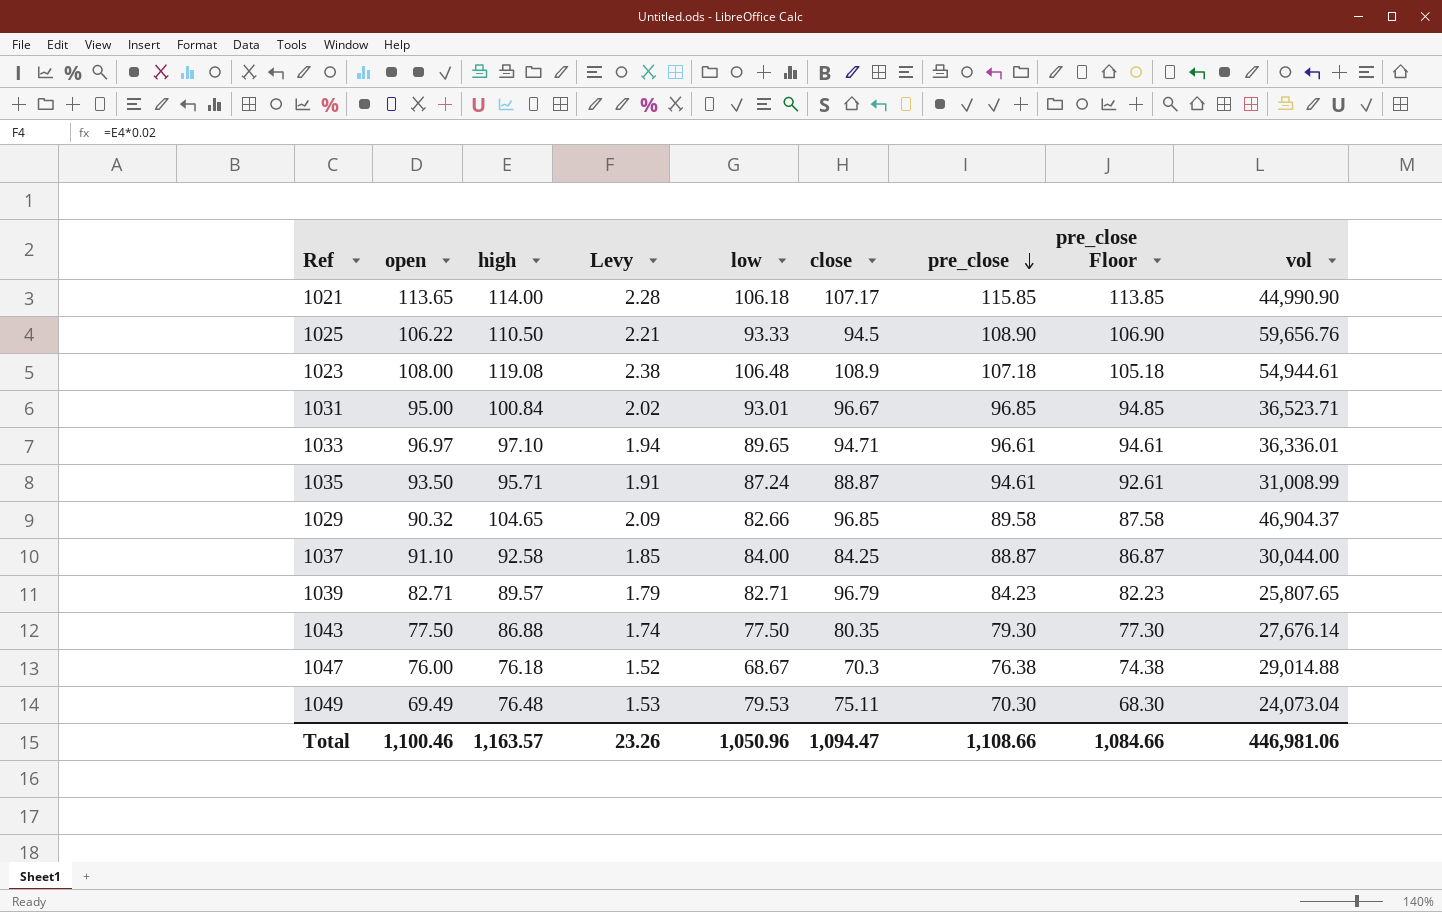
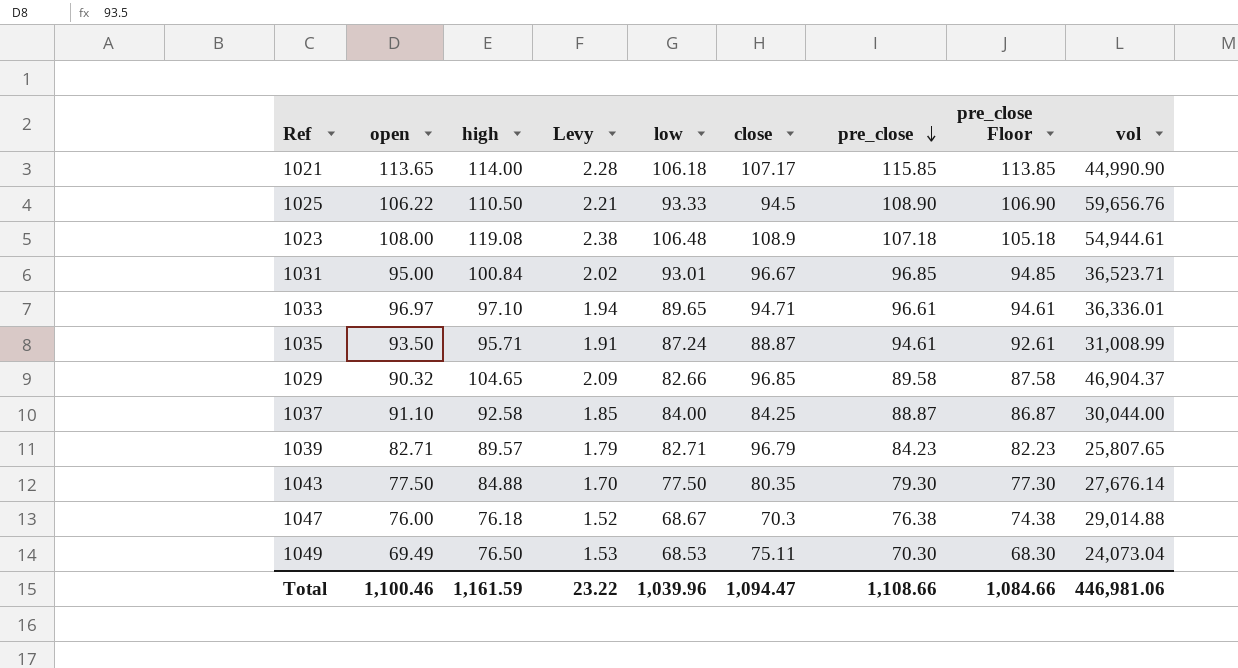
1043 | high: 86.88 -> 84.88
1043 | Levy: 1.74 -> 1.70
1049 | high: 76.48 -> 76.50
1049 | low: 79.53 -> 68.53
Total | high: 1,163.57 -> 1,161.59
Total | Levy: 23.26 -> 23.22
Total | low: 1,050.96 -> 1,039.96

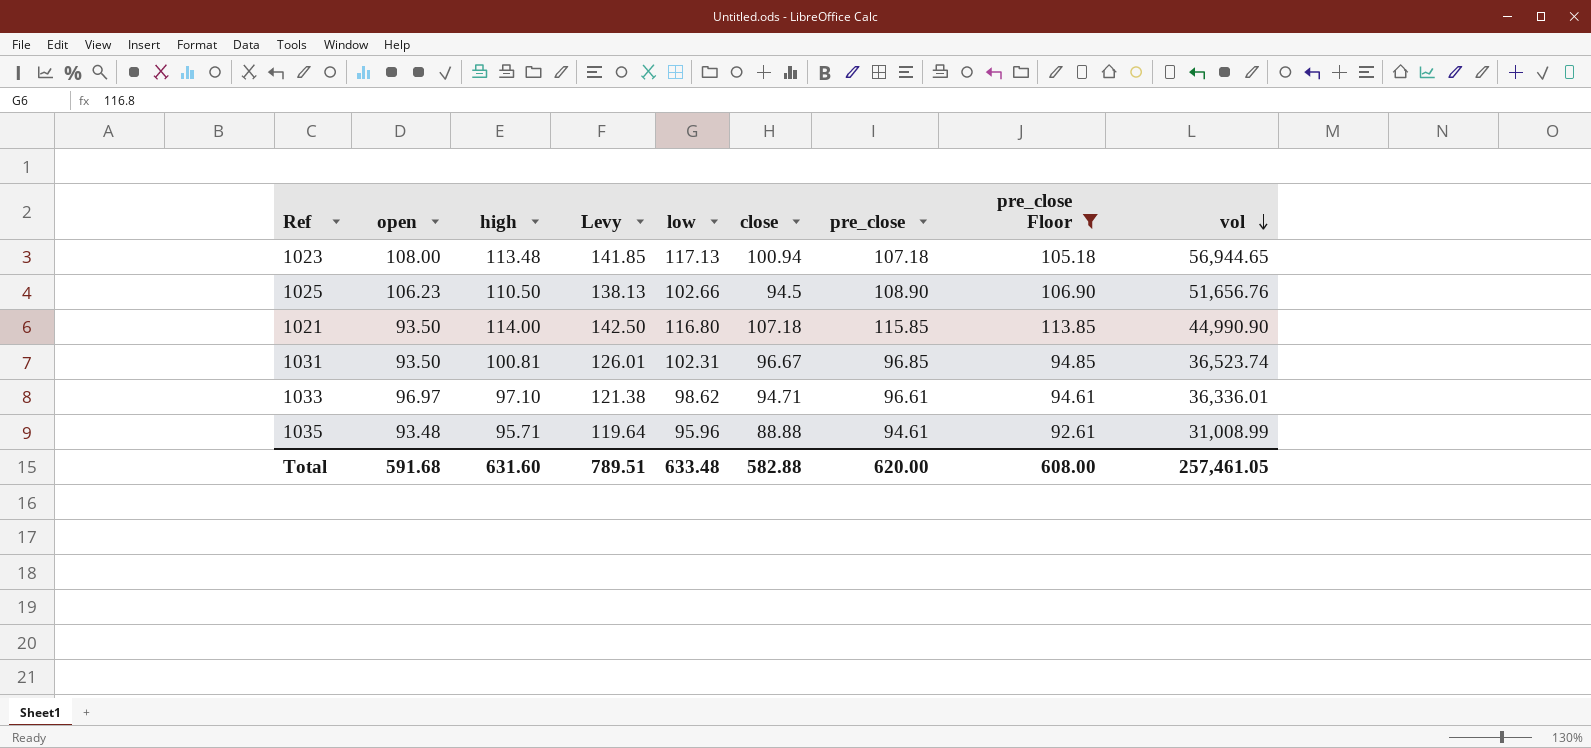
filter: none -> pre_close Floor >= 92.61
row order: pre_close descending -> vol descending
column Levy | formula: [high] * 0.02 -> [high] * 1.25
1023 | high: 119.08 -> 113.48
1023 | low: 106.48 -> 117.13
1023 | close: 108.9 -> 100.94
1023 | vol: 54,944.61 -> 56,944.65
1025 | open: 106.22 -> 106.23
1025 | low: 93.33 -> 102.66
1025 | vol: 59,656.76 -> 51,656.76
1021 | open: 113.65 -> 93.50
1021 | low: 106.18 -> 116.80
1021 | close: 107.17 -> 107.18
1031 | open: 95.00 -> 93.50
1031 | high: 100.84 -> 100.81
1031 | low: 93.01 -> 102.31
1031 | vol: 36,523.71 -> 36,523.74
1033 | low: 89.65 -> 98.62
1035 | open: 93.50 -> 93.48
1035 | low: 87.24 -> 95.96
1035 | close: 88.87 -> 88.88
Total | open: 1,100.46 -> 591.68
Total | high: 1,161.59 -> 631.60
Total | Levy: 23.22 -> 789.51
Total | low: 1,039.96 -> 633.48
Total | close: 1,094.47 -> 582.88
Total | pre_close: 1,108.66 -> 620.00
Total | pre_close Floor: 1,084.66 -> 608.00
Total | vol: 446,981.06 -> 257,461.05

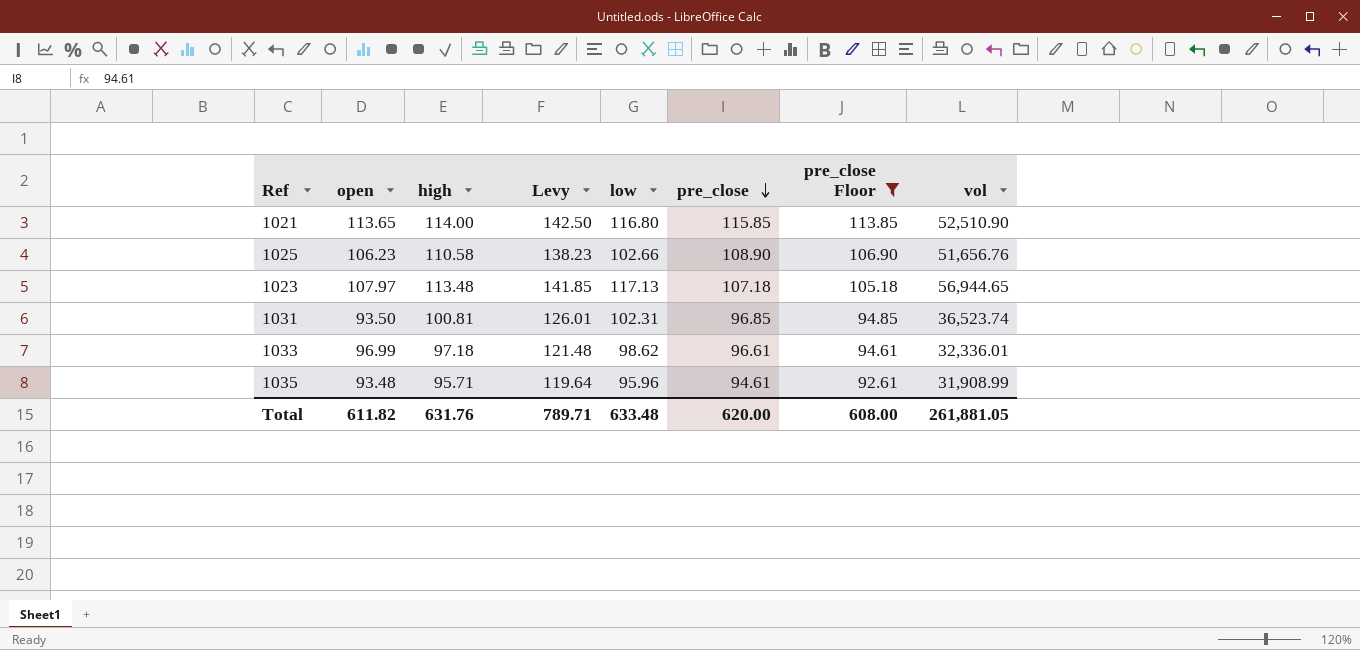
row order: vol descending -> pre_close descending
column close | position: 6 -> none
1021 | open: 93.50 -> 113.65
1021 | vol: 44,990.90 -> 52,510.90
1025 | high: 110.50 -> 110.58
1025 | Levy: 138.13 -> 138.23
1023 | open: 108.00 -> 107.97
1033 | open: 96.97 -> 96.99
1033 | high: 97.10 -> 97.18
1033 | Levy: 121.38 -> 121.48
1033 | vol: 36,336.01 -> 32,336.01
1035 | vol: 31,008.99 -> 31,908.99
Total | open: 591.68 -> 611.82
Total | high: 631.60 -> 631.76
Total | Levy: 789.51 -> 789.71
Total | vol: 257,461.05 -> 261,881.05

